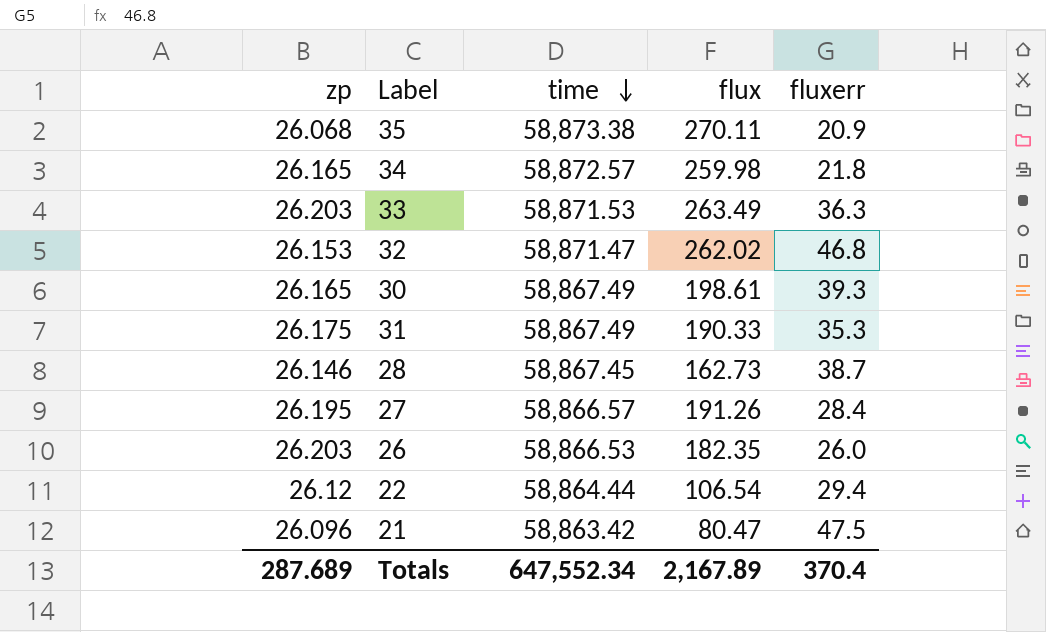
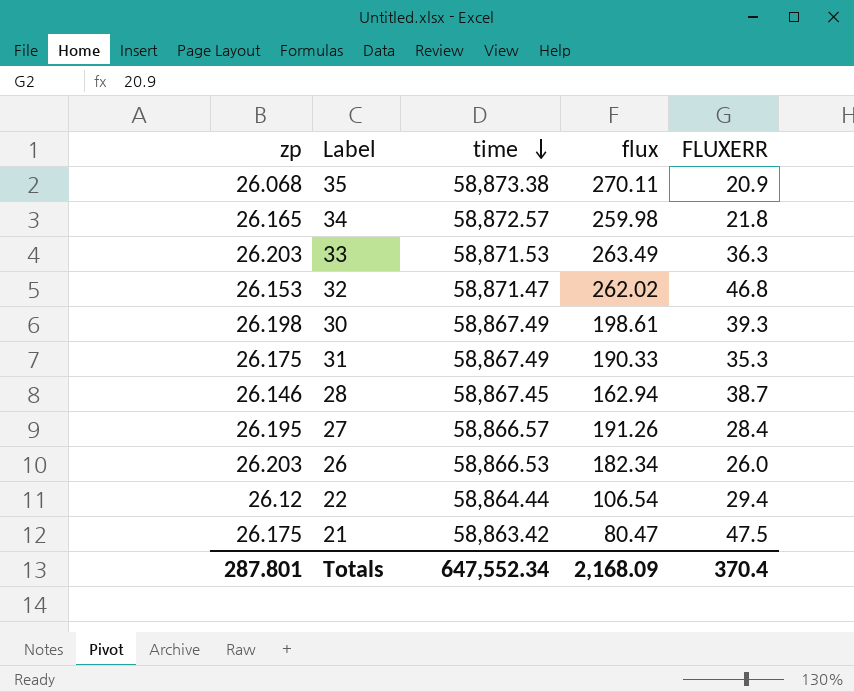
column name: fluxerr -> FLUXERR
30 | zp: 26.165 -> 26.198
28 | flux: 162.73 -> 162.94
26 | flux: 182.35 -> 182.34
21 | zp: 26.096 -> 26.175
Totals | zp: 287.689 -> 287.801
Totals | flux: 2,167.89 -> 2,168.09

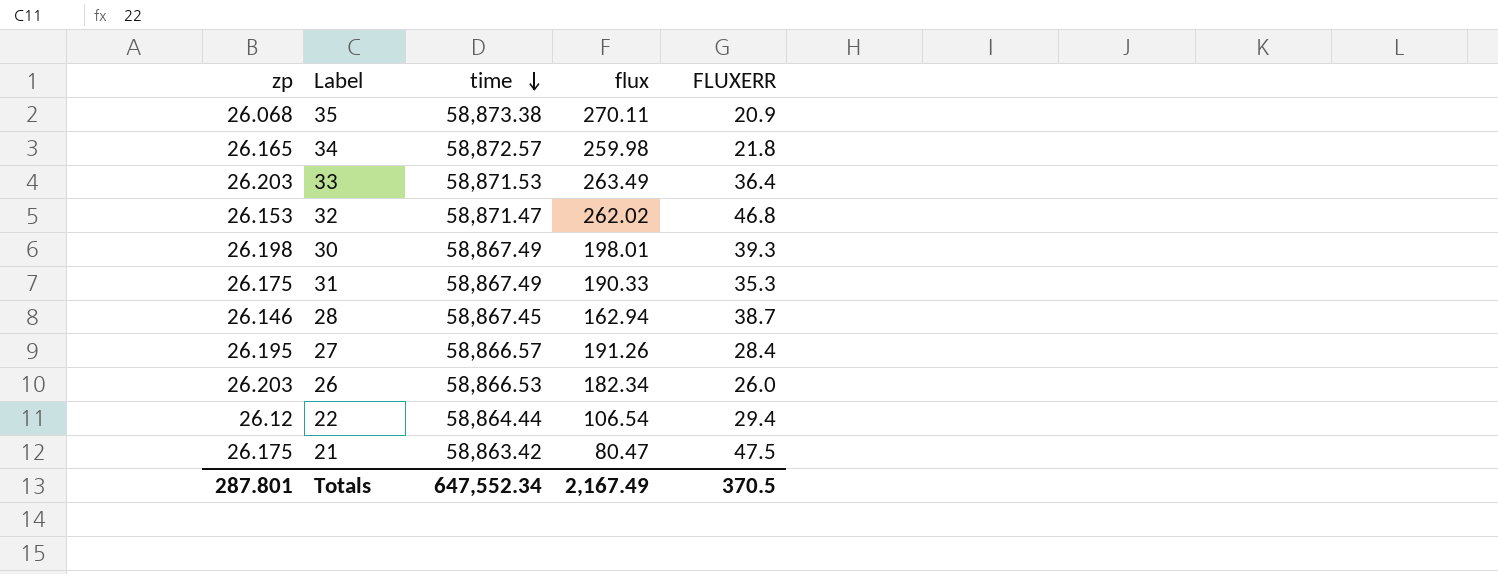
33 | FLUXERR: 36.3 -> 36.4
30 | flux: 198.61 -> 198.01
Totals | flux: 2,168.09 -> 2,167.49
Totals | FLUXERR: 370.4 -> 370.5

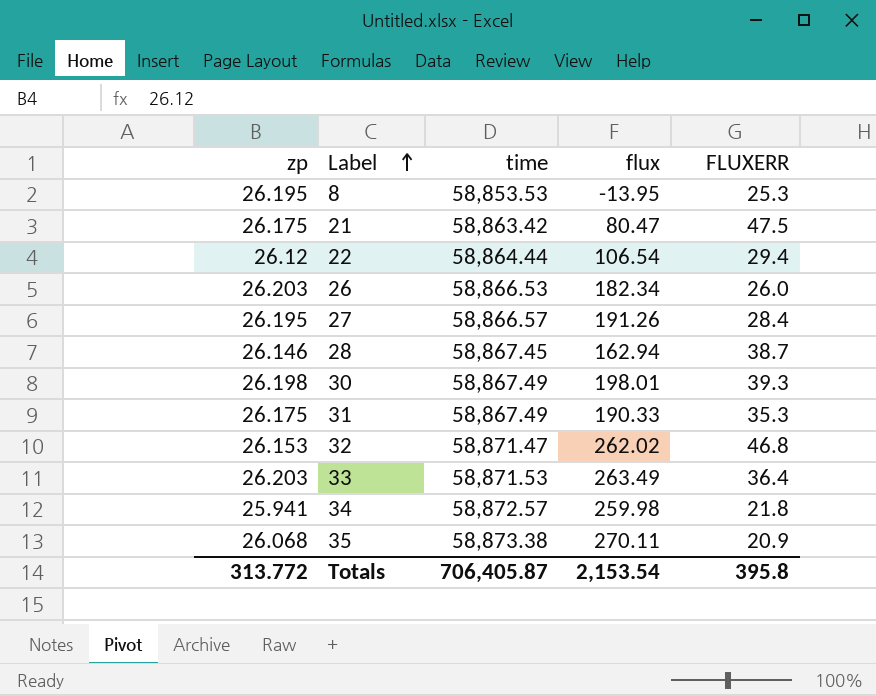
row order: time descending -> Label ascending
row 8: none -> 26.195 | 58,853.53 | -13.95 | 25.3
34 | zp: 26.165 -> 25.941
Totals | zp: 287.801 -> 313.772
Totals | time: 647,552.34 -> 706,405.87
Totals | flux: 2,167.49 -> 2,153.54
Totals | FLUXERR: 370.5 -> 395.8

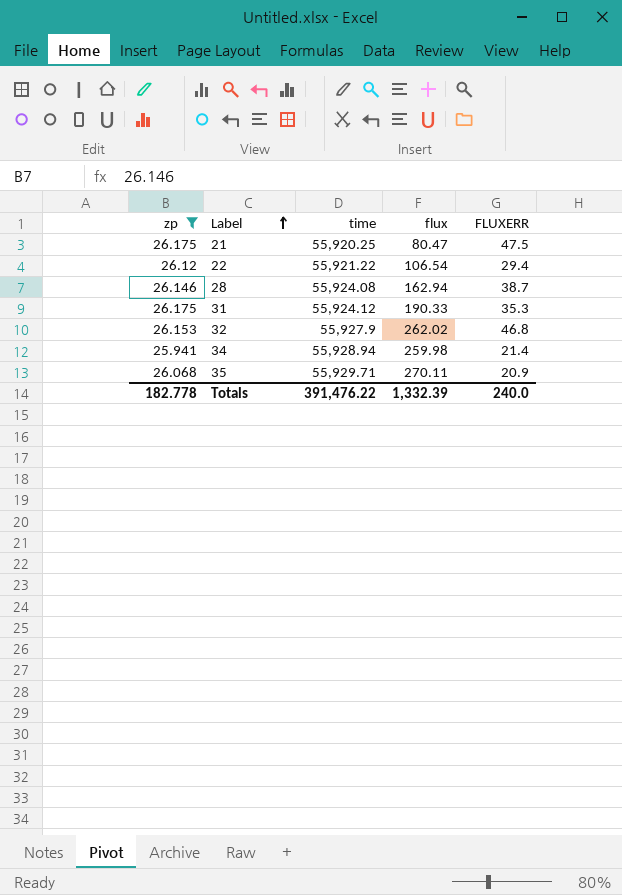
filter: none -> zp <= 26.175
21 | time: 58,863.42 -> 55,920.25
22 | time: 58,864.44 -> 55,921.22
28 | time: 58,867.45 -> 55,924.08
31 | time: 58,867.49 -> 55,924.12
32 | time: 58,871.47 -> 55,927.9
34 | time: 58,872.57 -> 55,928.94
34 | FLUXERR: 21.8 -> 21.4
35 | time: 58,873.38 -> 55,929.71
Totals | zp: 313.772 -> 182.778
Totals | time: 706,405.87 -> 391,476.22
Totals | flux: 2,153.54 -> 1,332.39
Totals | FLUXERR: 395.8 -> 240.0

